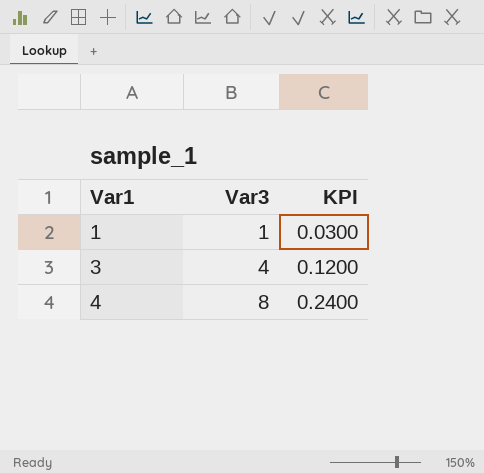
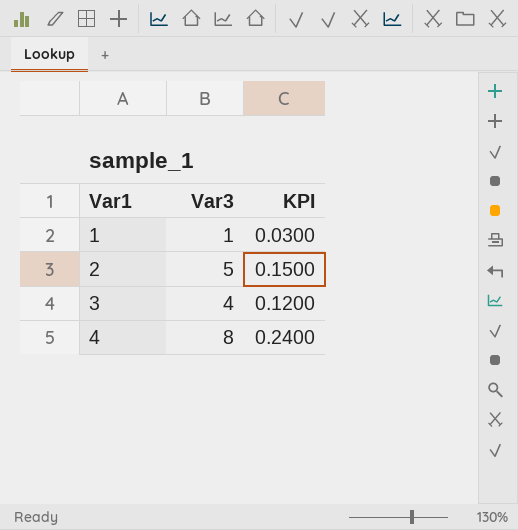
row 2: none -> 5 | 0.1500

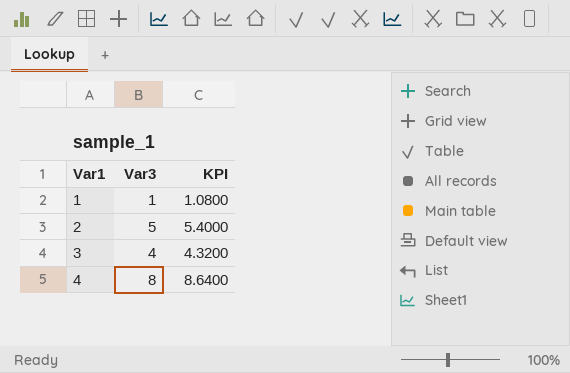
column KPI | formula: [Var3] * 0.03 -> [Var3] * 1.08

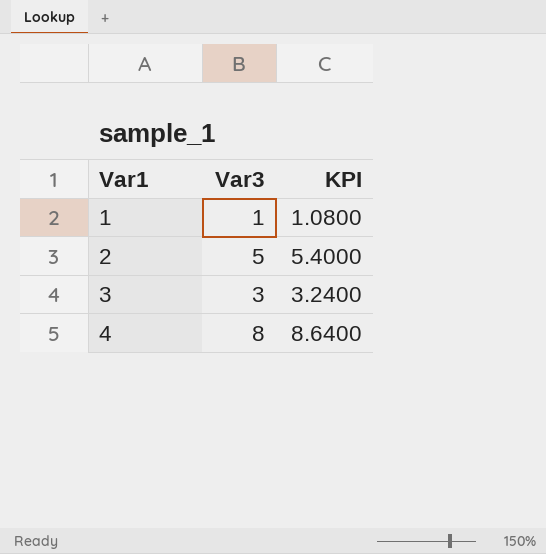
3 | Var3: 4 -> 3
3 | KPI: 4.3200 -> 3.2400

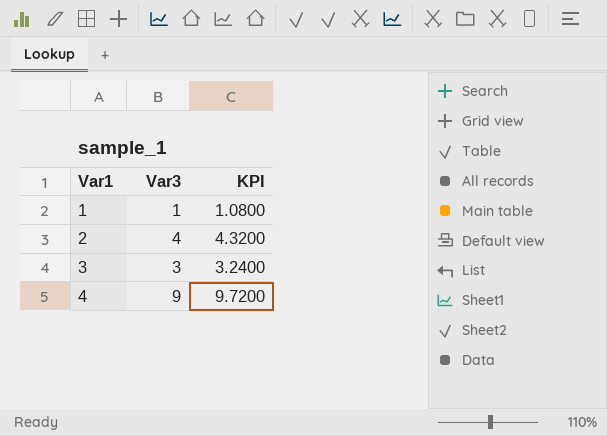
2 | Var3: 5 -> 4
2 | KPI: 5.4000 -> 4.3200
4 | Var3: 8 -> 9
4 | KPI: 8.6400 -> 9.7200

